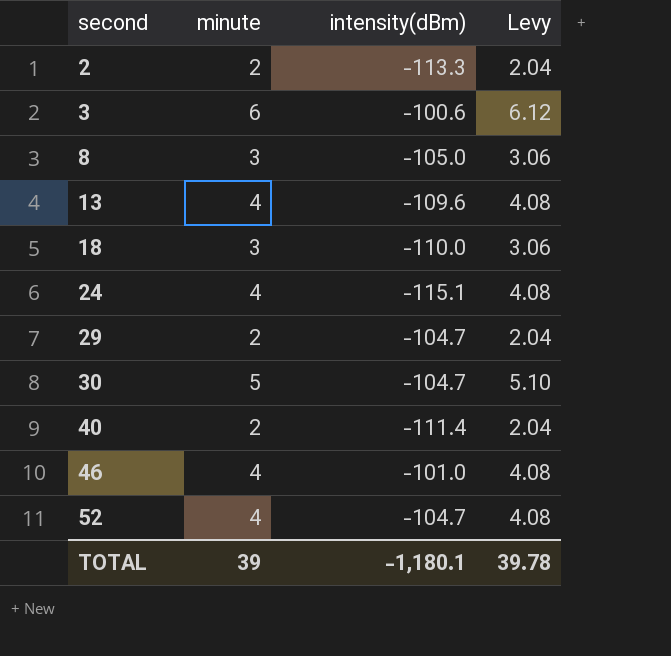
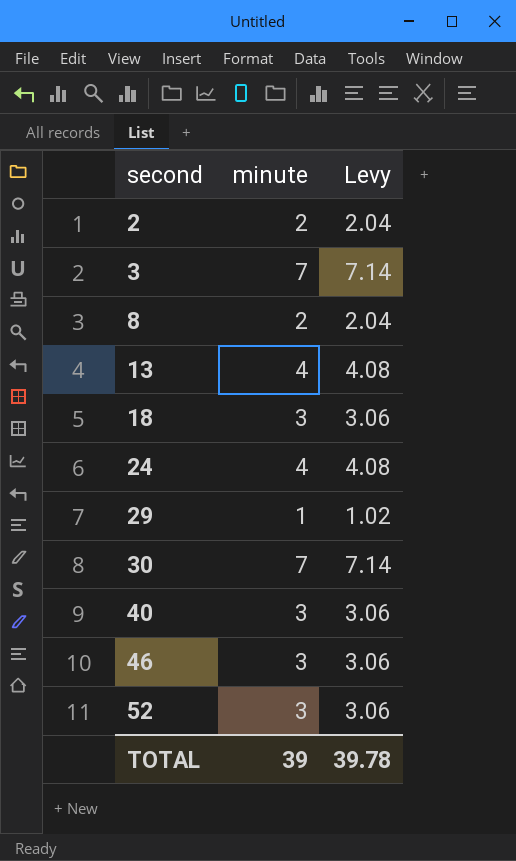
column intensity(dBm) | position: 3 -> none
3 | minute: 6 -> 7
3 | Levy: 6.12 -> 7.14
8 | minute: 3 -> 2
8 | Levy: 3.06 -> 2.04
29 | minute: 2 -> 1
29 | Levy: 2.04 -> 1.02
30 | minute: 5 -> 7
30 | Levy: 5.10 -> 7.14
40 | minute: 2 -> 3
40 | Levy: 2.04 -> 3.06
46 | minute: 4 -> 3
46 | Levy: 4.08 -> 3.06
52 | minute: 4 -> 3
52 | Levy: 4.08 -> 3.06

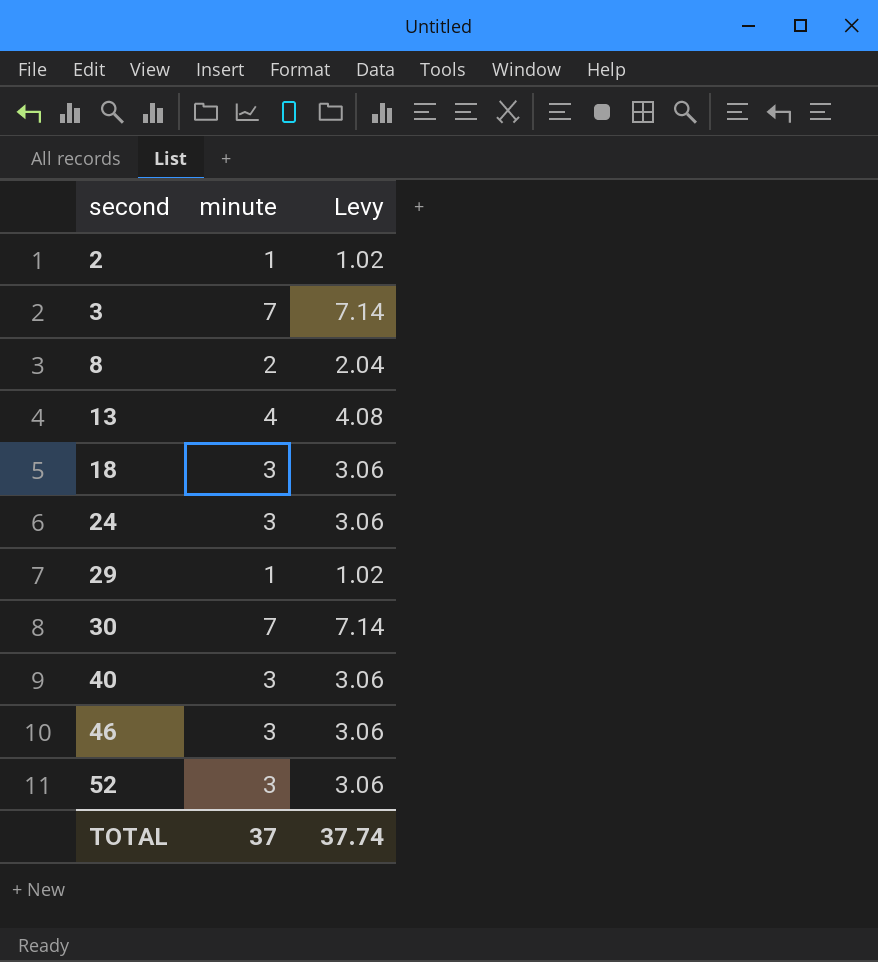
2 | minute: 2 -> 1
2 | Levy: 2.04 -> 1.02
24 | minute: 4 -> 3
24 | Levy: 4.08 -> 3.06
TOTAL | minute: 39 -> 37
TOTAL | Levy: 39.78 -> 37.74

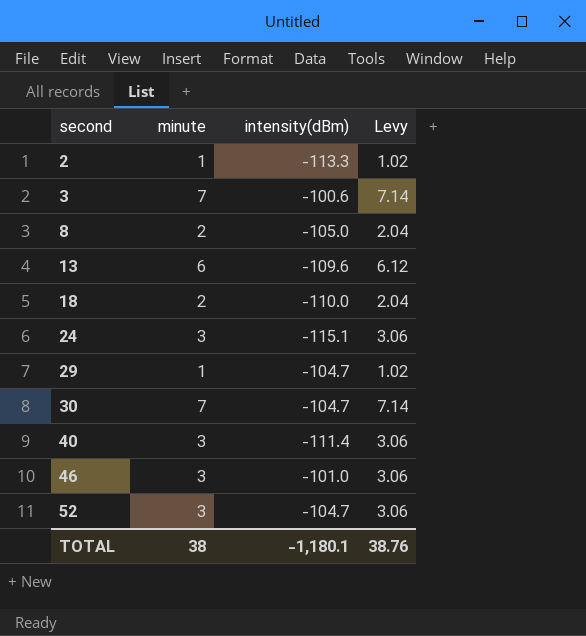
column intensity(dBm) | position: none -> 3
13 | minute: 4 -> 6
13 | Levy: 4.08 -> 6.12
18 | minute: 3 -> 2
18 | Levy: 3.06 -> 2.04
TOTAL | minute: 37 -> 38
TOTAL | Levy: 37.74 -> 38.76

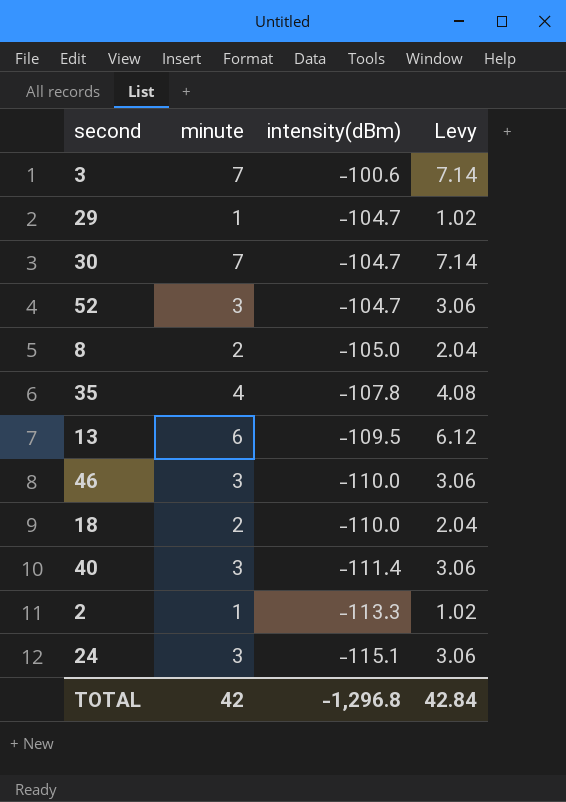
row order: second ascending -> intensity(dBm) descending
row 35: none -> 4 | -107.8 | 4.08
13 | intensity(dBm): -109.6 -> -109.5
46 | intensity(dBm): -101.0 -> -110.0
TOTAL | minute: 38 -> 42
TOTAL | intensity(dBm): -1,180.1 -> -1,296.8
TOTAL | Levy: 38.76 -> 42.84

